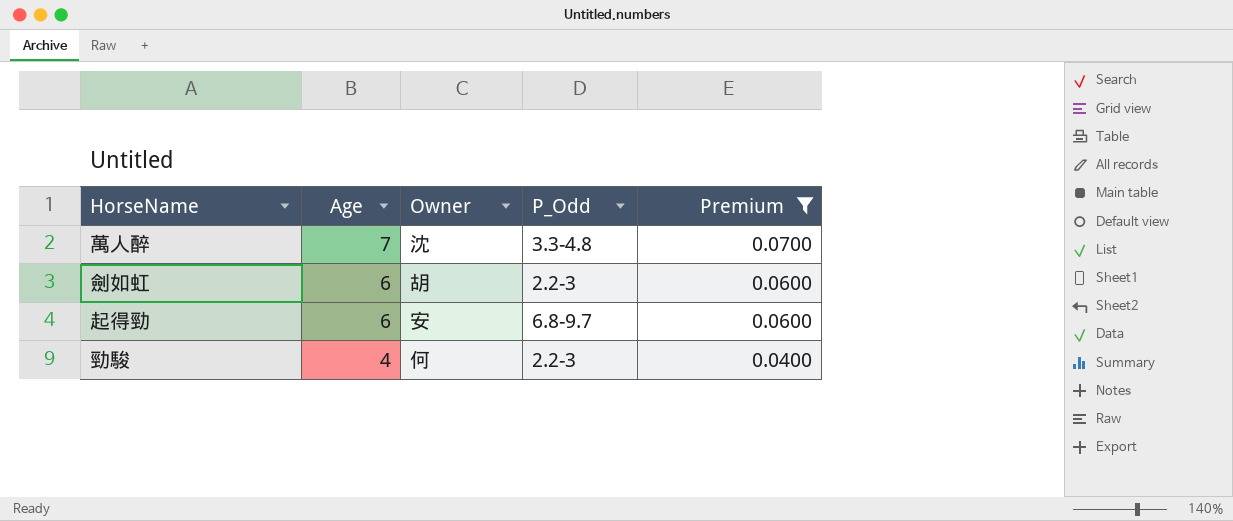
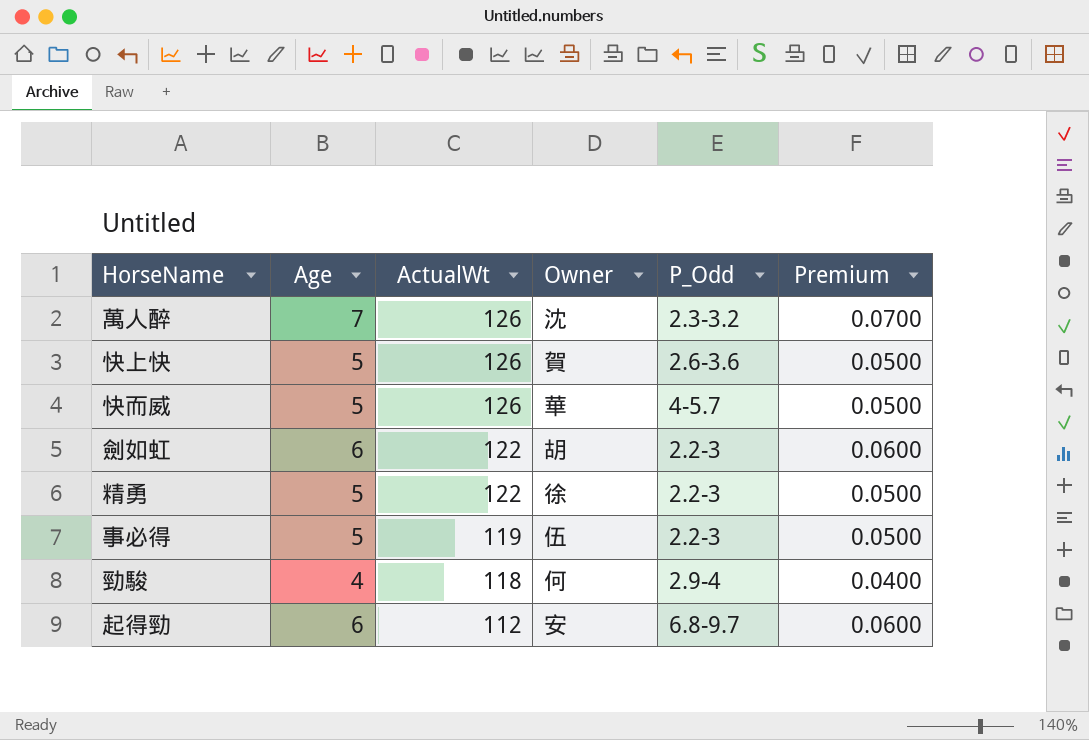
filter: Premium != 0.0500 -> none
row order: Age descending -> ActualWt descending
column ActualWt | position: none -> 3
萬人醉 | P_Odd: 3.3-4.8 -> 2.3-3.2
勁駿 | P_Odd: 2.2-3 -> 2.9-4

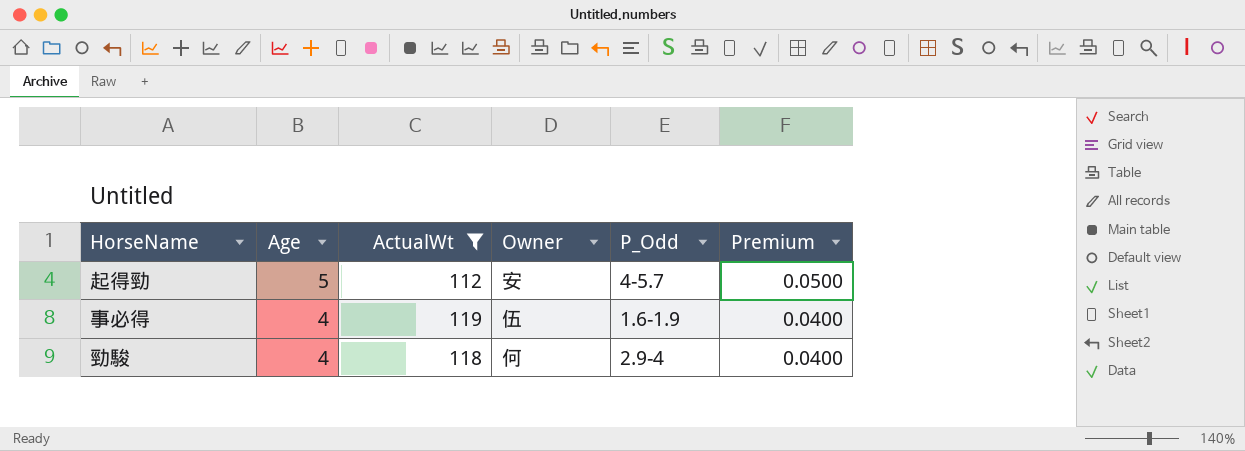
filter: none -> ActualWt <= 119
row order: ActualWt descending -> Age descending
起得勁 | Age: 6 -> 5
起得勁 | P_Odd: 6.8-9.7 -> 4-5.7
起得勁 | Premium: 0.0600 -> 0.0500
事必得 | Age: 5 -> 4
事必得 | P_Odd: 2.2-3 -> 1.6-1.9
事必得 | Premium: 0.0500 -> 0.0400

